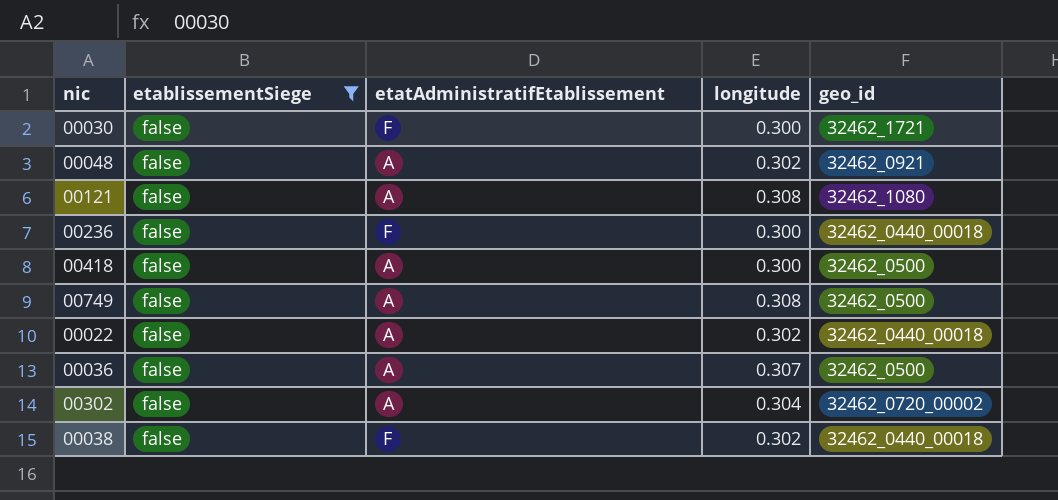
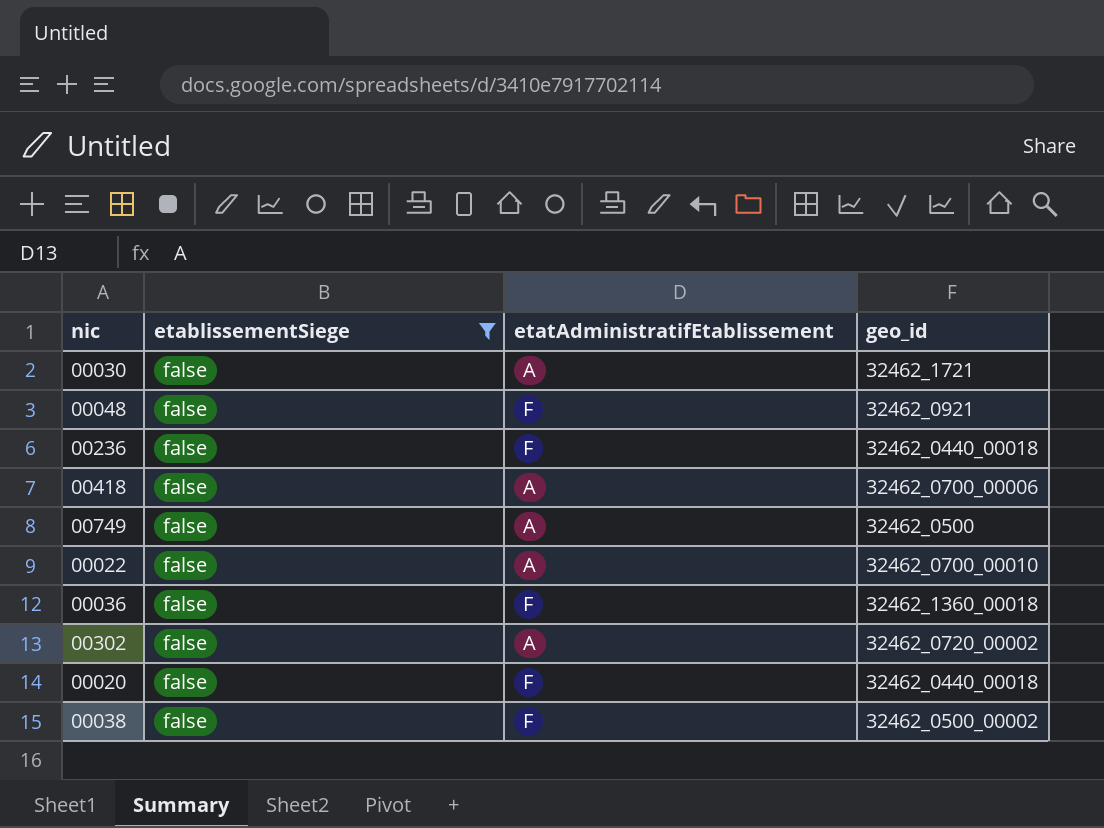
column longitude | position: 4 -> none
row 00121: false | A | 0.308 | 32462_1080 -> none
00030 | etatAdministratifEtablissement: F -> A
00048 | etatAdministratifEtablissement: A -> F
00418 | geo_id: 32462_0500 -> 32462_0700_00006
00022 | geo_id: 32462_0440_00018 -> 32462_0700_00010
00036 | etatAdministratifEtablissement: A -> F
00036 | geo_id: 32462_0500 -> 32462_1360_00018
row 00020: none -> false | F | 32462_0440_00018
00038 | geo_id: 32462_0440_00018 -> 32462_0500_00002

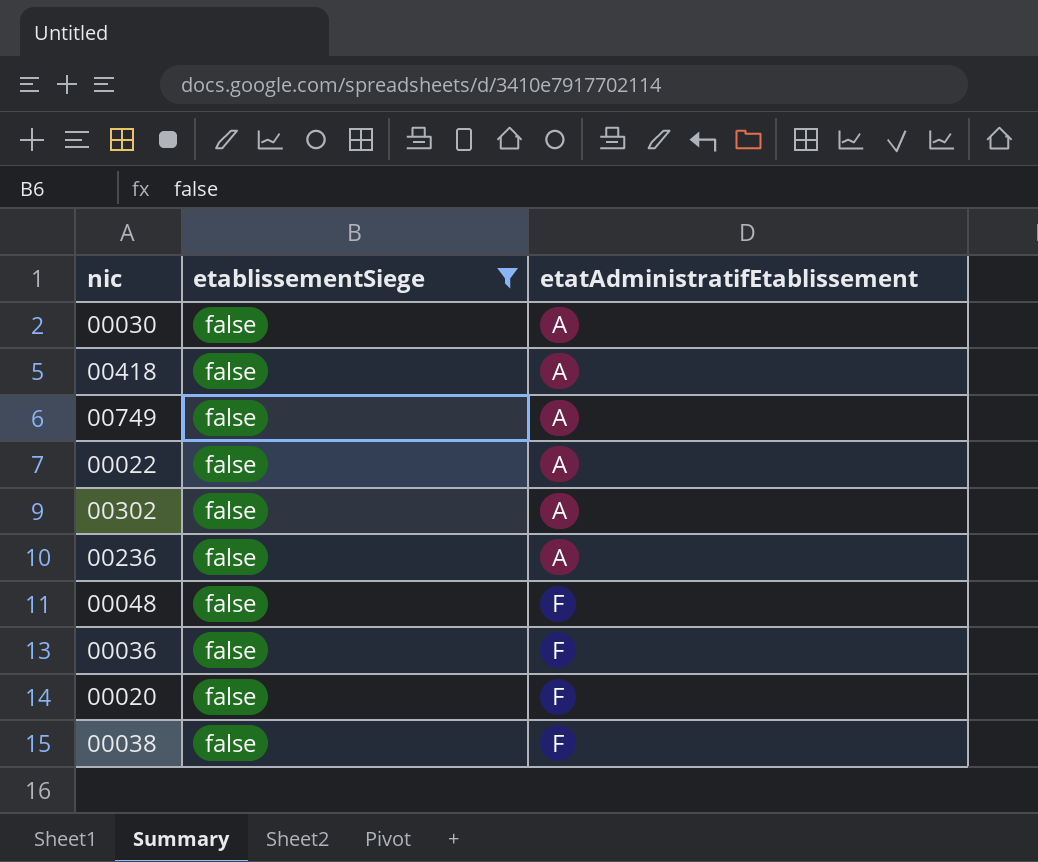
row order: none -> etatAdministratifEtablissement ascending
column geo_id | position: 4 -> none
00236 | etatAdministratifEtablissement: F -> A

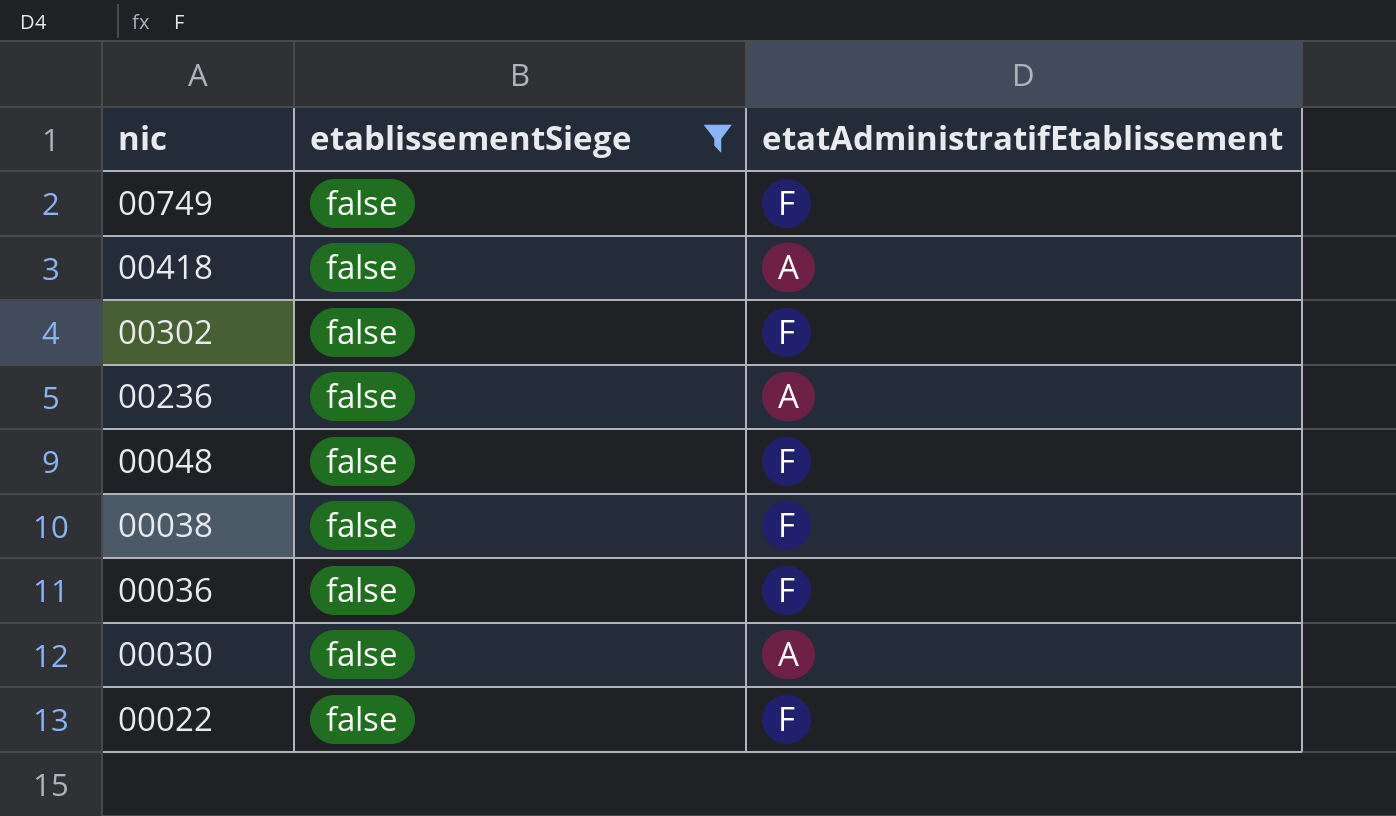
row order: etatAdministratifEtablissement ascending -> nic descending
row 00020: false | F -> none
00749 | etatAdministratifEtablissement: A -> F
00302 | etatAdministratifEtablissement: A -> F
00022 | etatAdministratifEtablissement: A -> F

